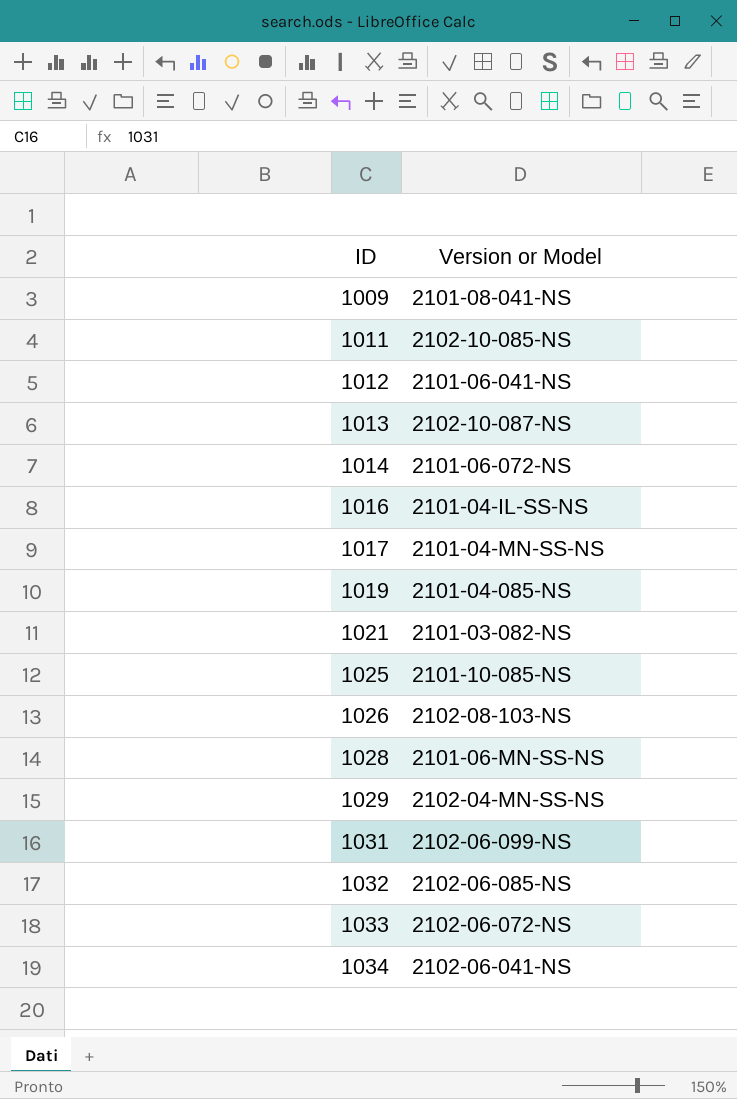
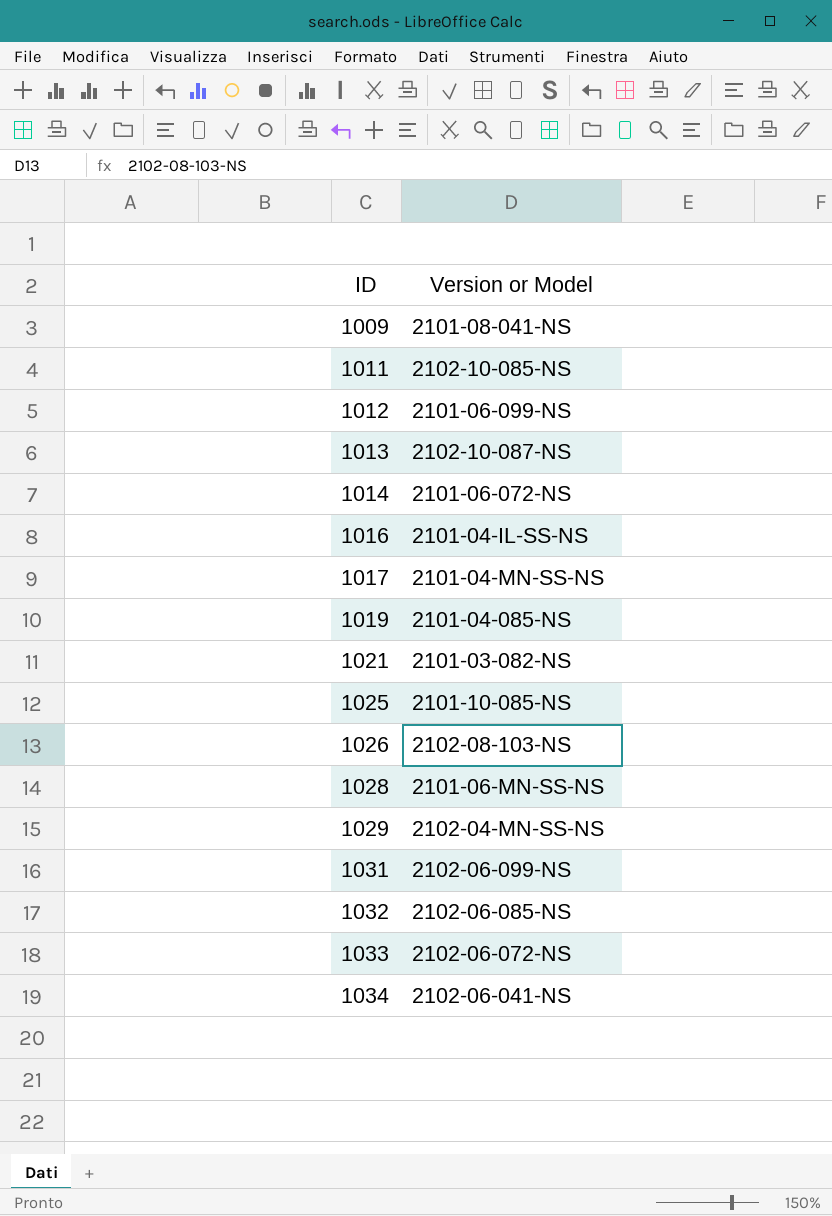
1012 | Version or Model: 2101-06-041-NS -> 2101-06-099-NS

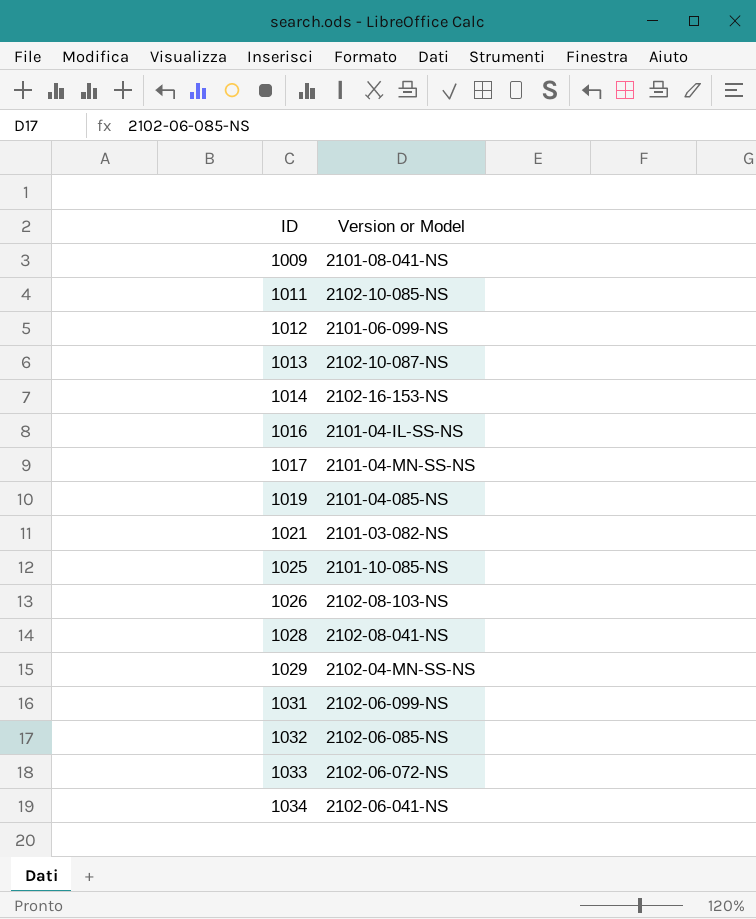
1014 | Version or Model: 2101-06-072-NS -> 2102-16-153-NS
1028 | Version or Model: 2101-06-MN-SS-NS -> 2102-08-041-NS

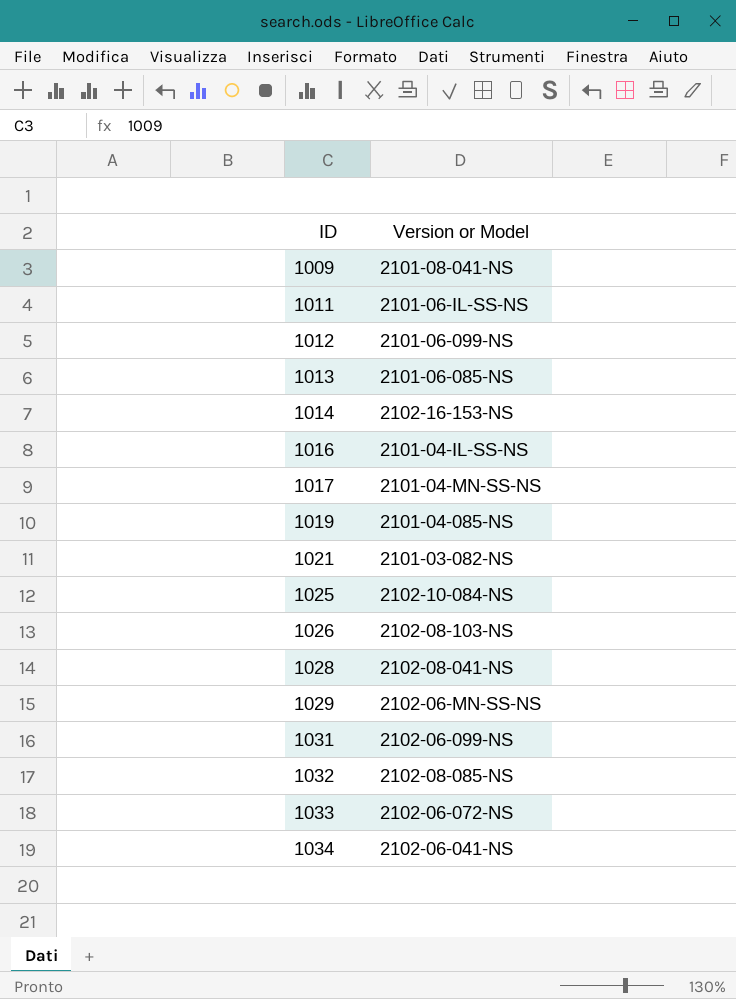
1011 | Version or Model: 2102-10-085-NS -> 2101-06-IL-SS-NS
1013 | Version or Model: 2102-10-087-NS -> 2101-06-085-NS
1025 | Version or Model: 2101-10-085-NS -> 2102-10-084-NS
1029 | Version or Model: 2102-04-MN-SS-NS -> 2102-06-MN-SS-NS
1032 | Version or Model: 2102-06-085-NS -> 2102-08-085-NS

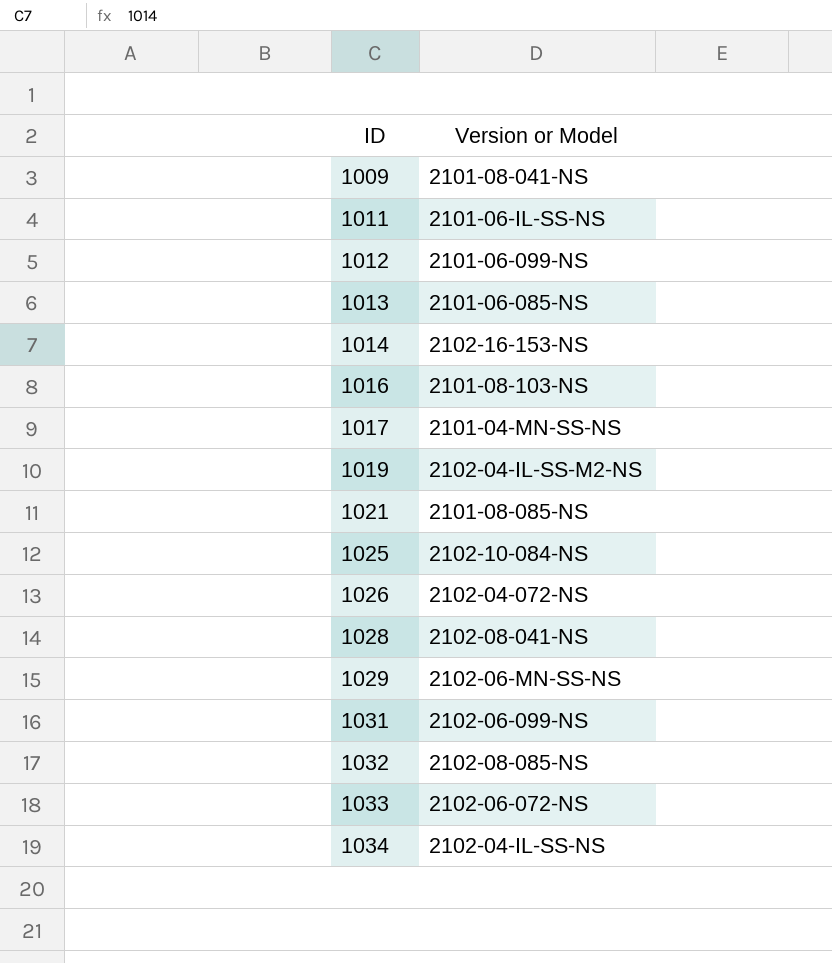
1016 | Version or Model: 2101-04-IL-SS-NS -> 2101-08-103-NS
1019 | Version or Model: 2101-04-085-NS -> 2102-04-IL-SS-M2-NS
1021 | Version or Model: 2101-03-082-NS -> 2101-08-085-NS
1026 | Version or Model: 2102-08-103-NS -> 2102-04-072-NS
1034 | Version or Model: 2102-06-041-NS -> 2102-04-IL-SS-NS

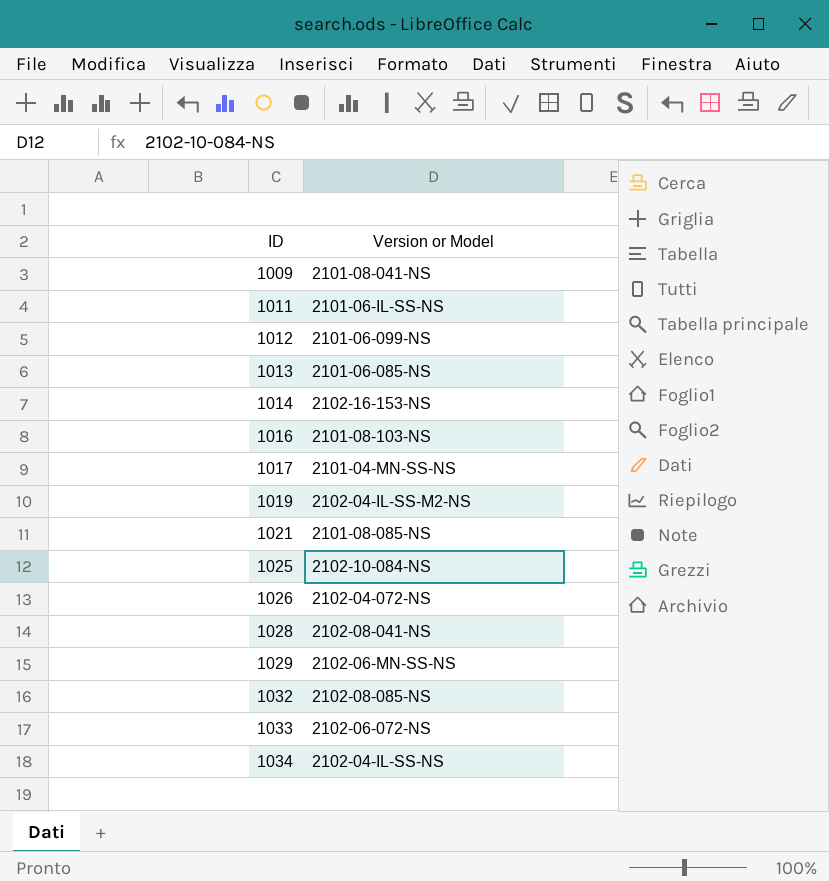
row 1031: 2102-06-099-NS -> none

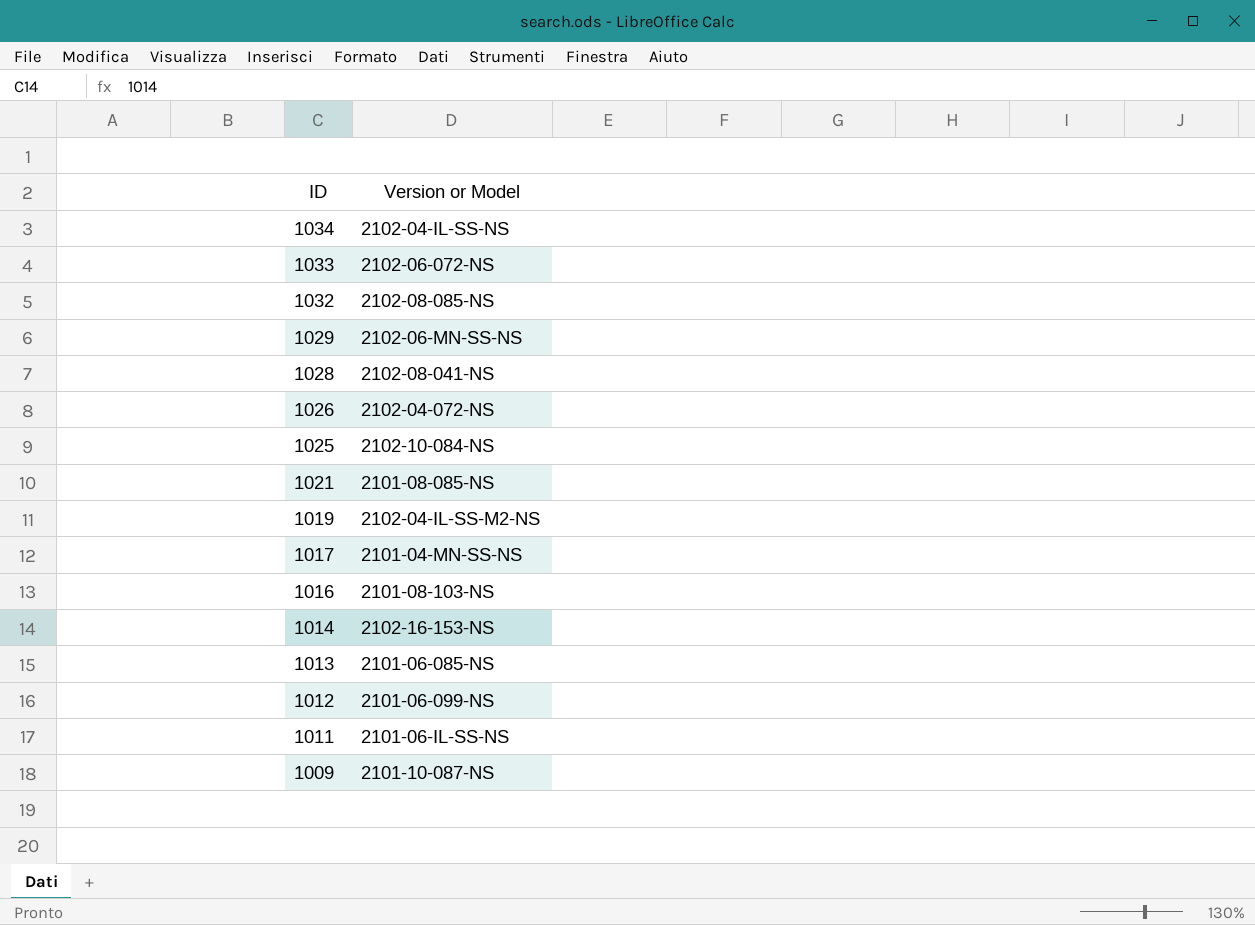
row order: ID ascending -> ID descending
1009 | Version or Model: 2101-08-041-NS -> 2101-10-087-NS

